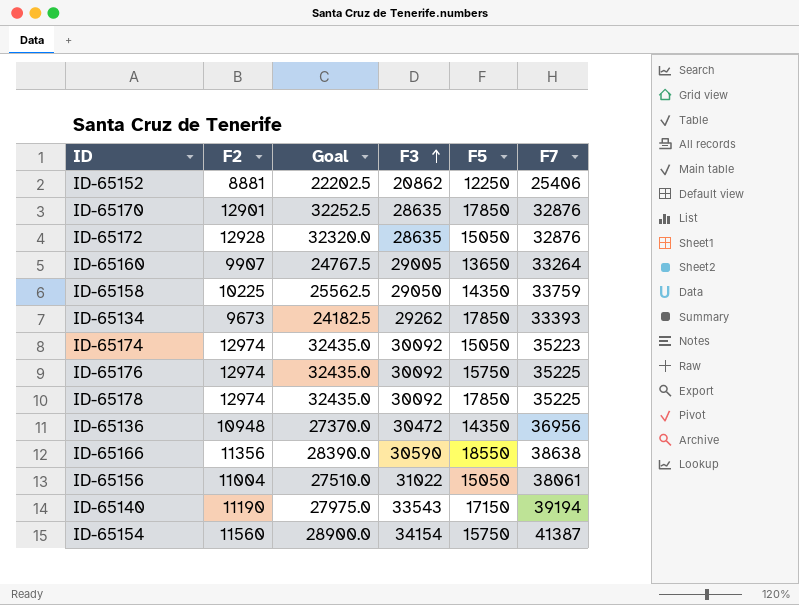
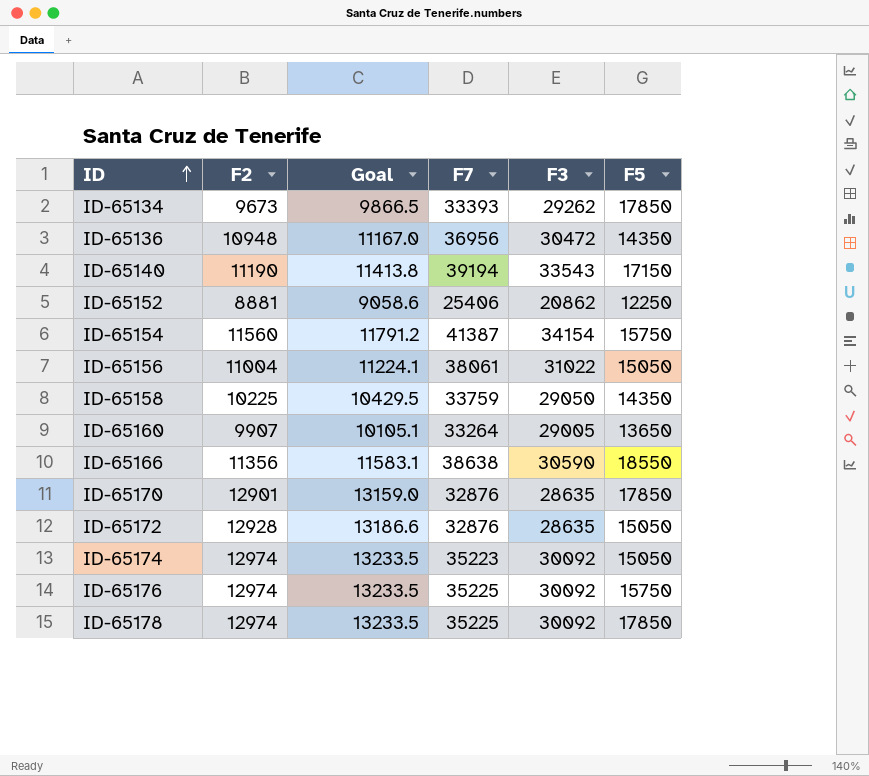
row order: F3 ascending -> ID ascending
column Goal | formula: [F2] * 2.5 -> [F2] * 1.02
column F7 | position: 6 -> 4

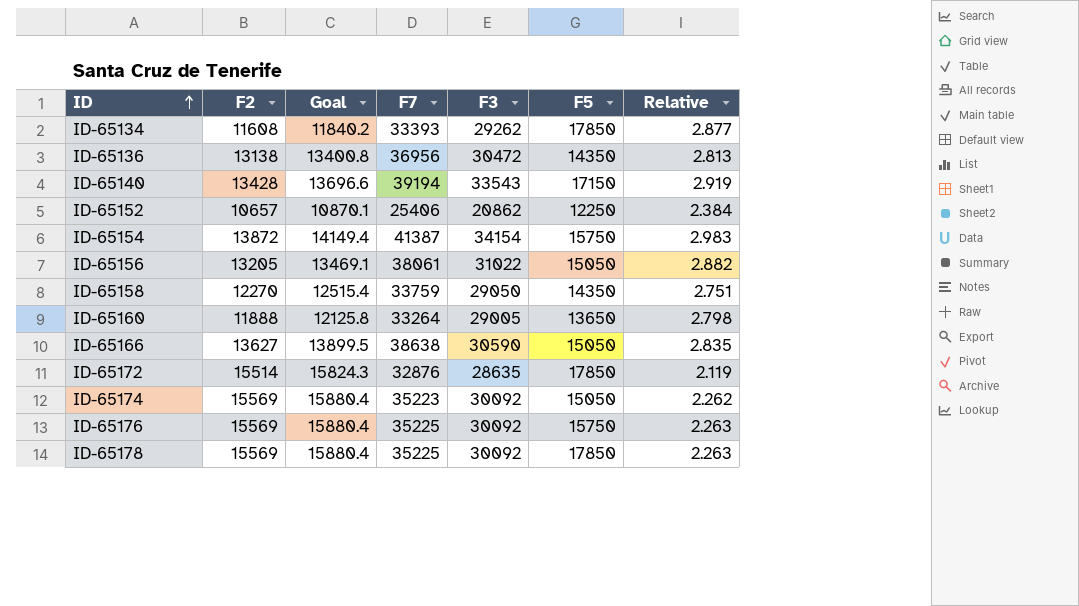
column Relative | formula: none -> [F7] / [F2]
row ID-65170: 12901 | 13159.0 | 32876 | 28635 | 17850 -> none
ID-65134 | F2: 9673 -> 11608
ID-65134 | Goal: 9866.5 -> 11840.2
ID-65136 | F2: 10948 -> 13138
ID-65136 | Goal: 11167.0 -> 13400.8
ID-65140 | F2: 11190 -> 13428
ID-65140 | Goal: 11413.8 -> 13696.6
ID-65152 | F2: 8881 -> 10657
ID-65152 | Goal: 9058.6 -> 10870.1
ID-65154 | F2: 11560 -> 13872
ID-65154 | Goal: 11791.2 -> 14149.4
ID-65156 | F2: 11004 -> 13205
ID-65156 | Goal: 11224.1 -> 13469.1
ID-65158 | F2: 10225 -> 12270
ID-65158 | Goal: 10429.5 -> 12515.4
ID-65160 | F2: 9907 -> 11888
ID-65160 | Goal: 10105.1 -> 12125.8
ID-65166 | F2: 11356 -> 13627
ID-65166 | Goal: 11583.1 -> 13899.5
ID-65166 | F5: 18550 -> 15050
ID-65172 | F2: 12928 -> 15514
ID-65172 | Goal: 13186.6 -> 15824.3
ID-65172 | F5: 15050 -> 17850
ID-65174 | F2: 12974 -> 15569
ID-65174 | Goal: 13233.5 -> 15880.4
ID-65176 | F2: 12974 -> 15569
ID-65176 | Goal: 13233.5 -> 15880.4
ID-65178 | F2: 12974 -> 15569
ID-65178 | Goal: 13233.5 -> 15880.4

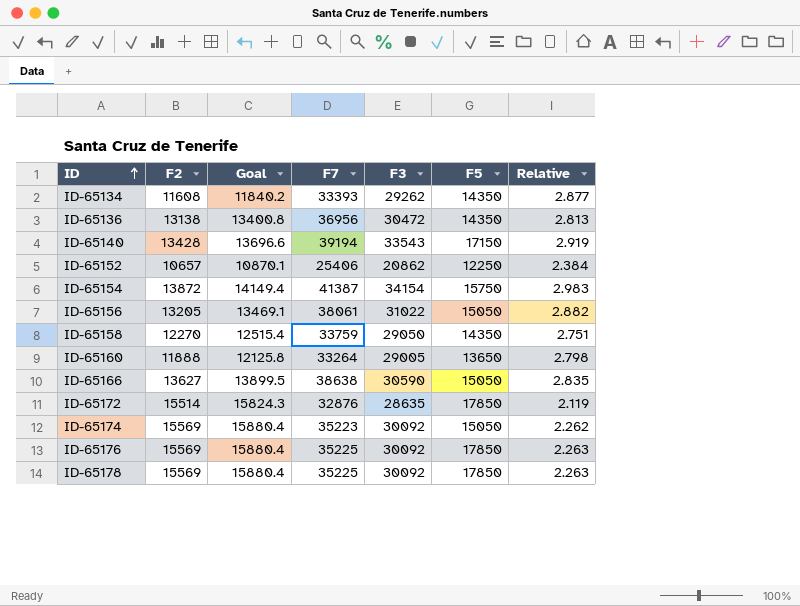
ID-65134 | F5: 17850 -> 14350
ID-65176 | F5: 15750 -> 17850

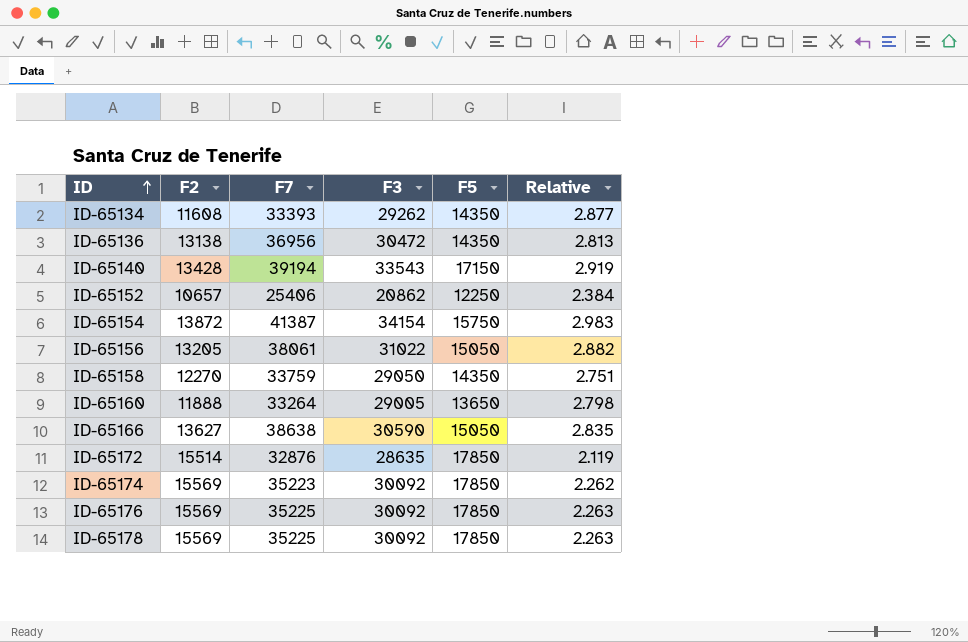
column Goal | formula: [F2] * 1.02 -> none
ID-65174 | F5: 15050 -> 17850

